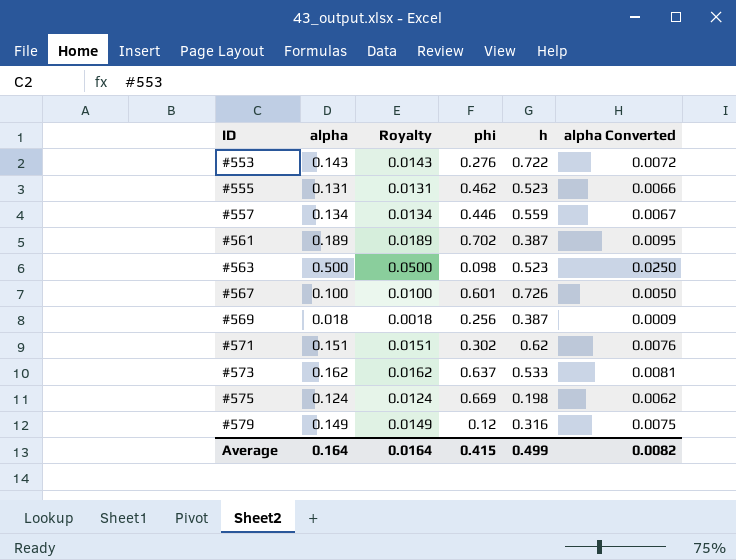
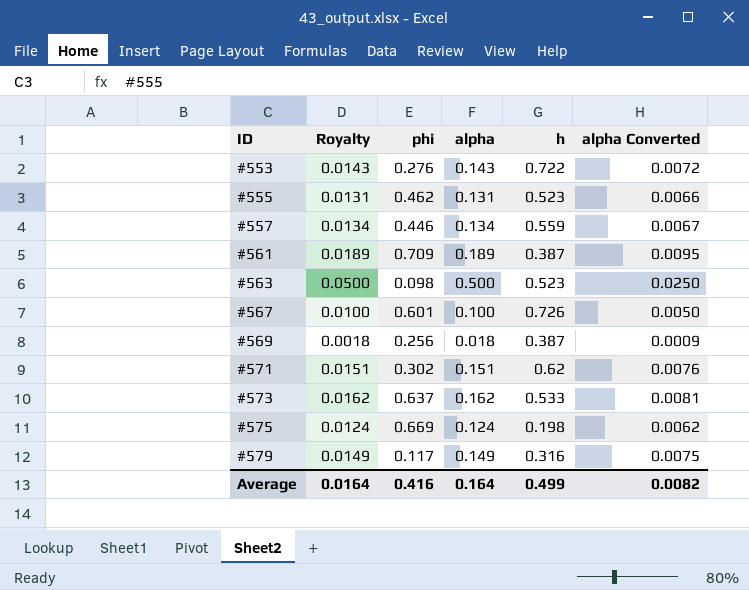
column alpha | position: 2 -> 4
#561 | phi: 0.702 -> 0.709
#579 | phi: 0.12 -> 0.117
Average | phi: 0.415 -> 0.416

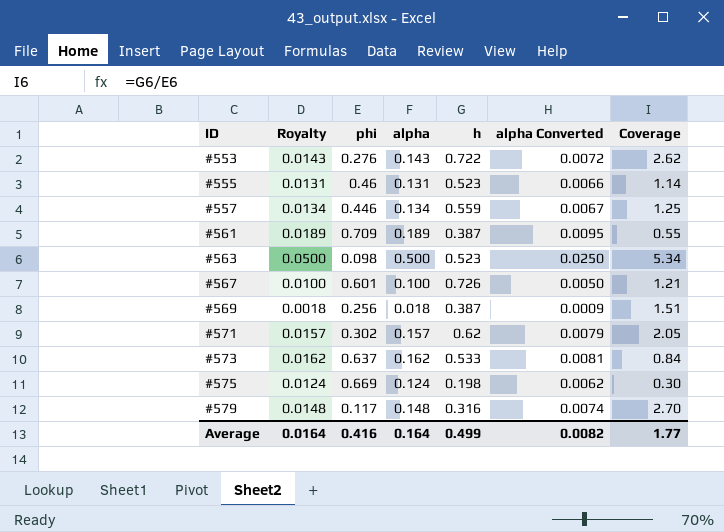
column Coverage | formula: none -> [h] / [phi]
#555 | phi: 0.462 -> 0.46
#571 | Royalty: 0.0151 -> 0.0157
#571 | alpha: 0.151 -> 0.157
#571 | alpha Converted: 0.0076 -> 0.0079
#579 | Royalty: 0.0149 -> 0.0148
#579 | alpha: 0.149 -> 0.148
#579 | alpha Converted: 0.0075 -> 0.0074

